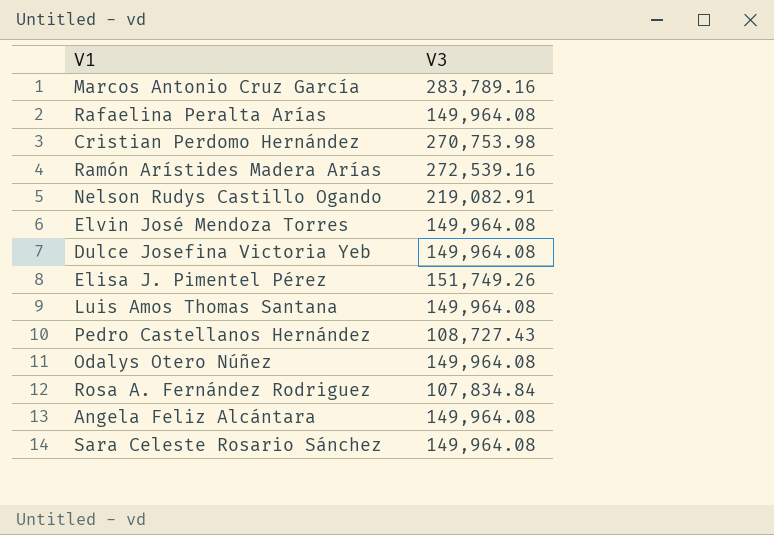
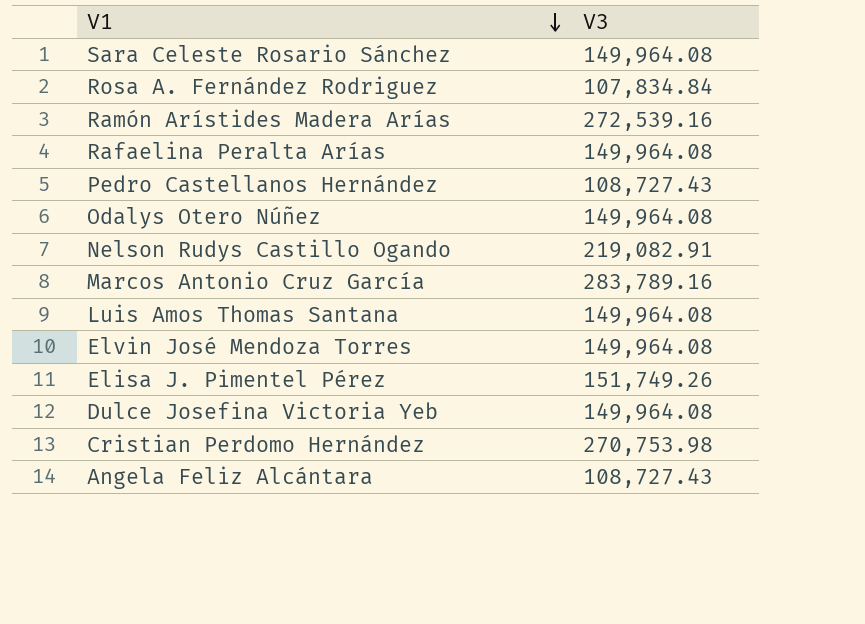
row order: none -> V1 descending
Angela Feliz Alcántara | V3: 149,964.08 -> 108,727.43

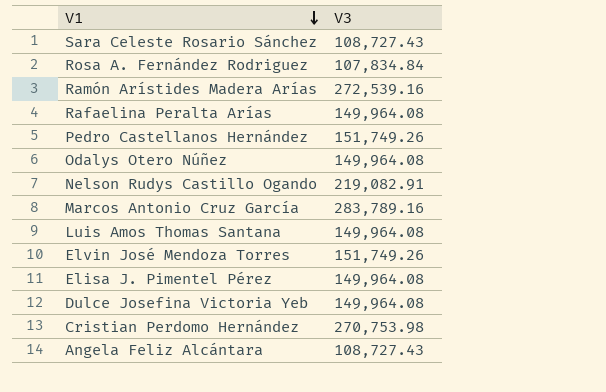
Sara Celeste Rosario Sánchez | V3: 149,964.08 -> 108,727.43
Pedro Castellanos Hernández | V3: 108,727.43 -> 151,749.26
Elvin José Mendoza Torres | V3: 149,964.08 -> 151,749.26
Elisa J. Pimentel Pérez | V3: 151,749.26 -> 149,964.08

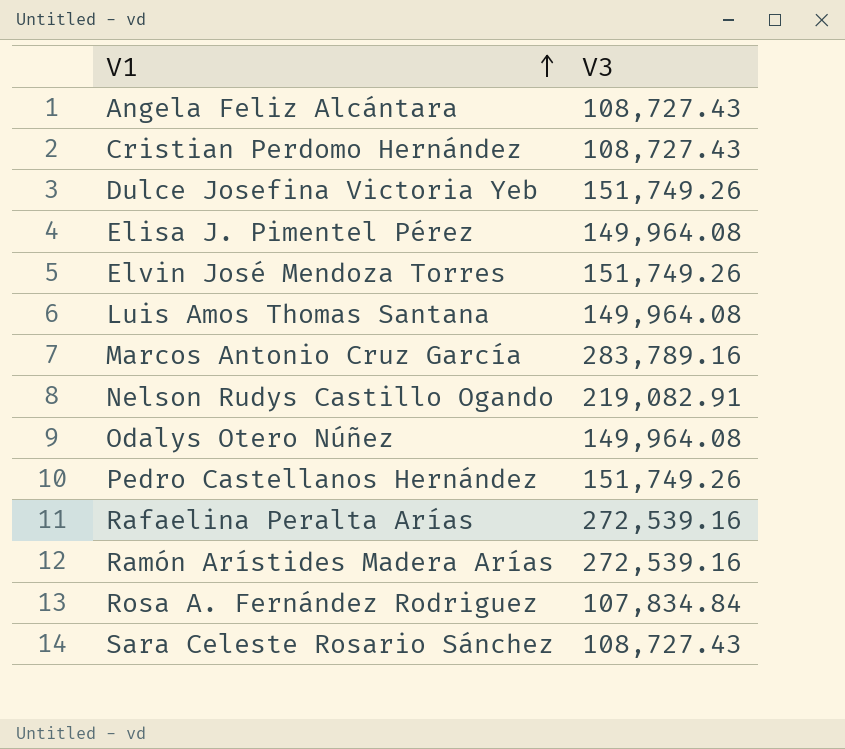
row order: V1 descending -> V1 ascending
Cristian Perdomo Hernández | V3: 270,753.98 -> 108,727.43
Dulce Josefina Victoria Yeb | V3: 149,964.08 -> 151,749.26
Rafaelina Peralta Arías | V3: 149,964.08 -> 272,539.16

